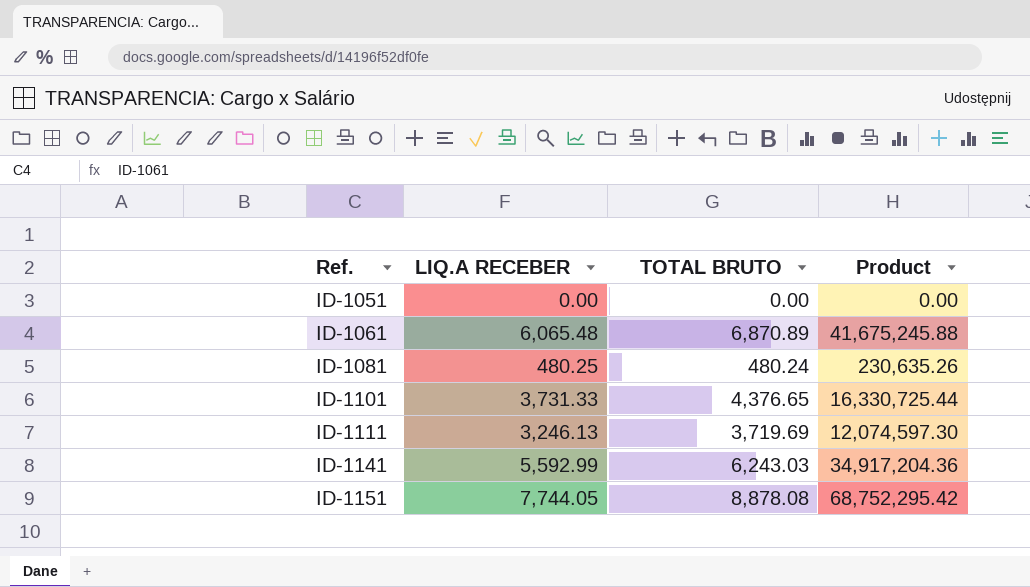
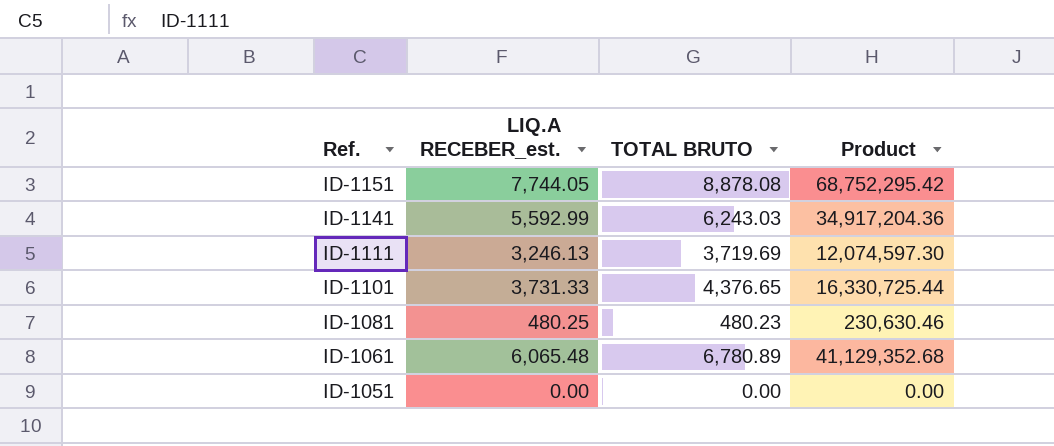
row order: Ref. ascending -> Ref. descending
column name: LIQ.A RECEBER -> LIQ.A RECEBER_est.
ID-1081 | TOTAL BRUTO: 480.24 -> 480.23
ID-1081 | Product: 230,635.26 -> 230,630.46
ID-1061 | TOTAL BRUTO: 6,870.89 -> 6,780.89
ID-1061 | Product: 41,675,245.88 -> 41,129,352.68

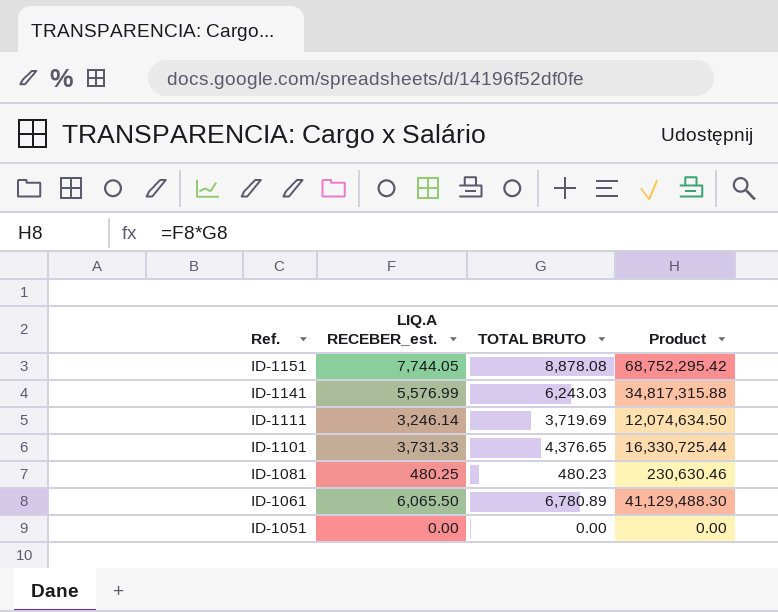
ID-1141 | LIQ.A RECEBER_est.: 5,592.99 -> 5,576.99
ID-1141 | Product: 34,917,204.36 -> 34,817,315.88
ID-1111 | LIQ.A RECEBER_est.: 3,246.13 -> 3,246.14
ID-1111 | Product: 12,074,597.30 -> 12,074,634.50
ID-1061 | LIQ.A RECEBER_est.: 6,065.48 -> 6,065.50
ID-1061 | Product: 41,129,352.68 -> 41,129,488.30

